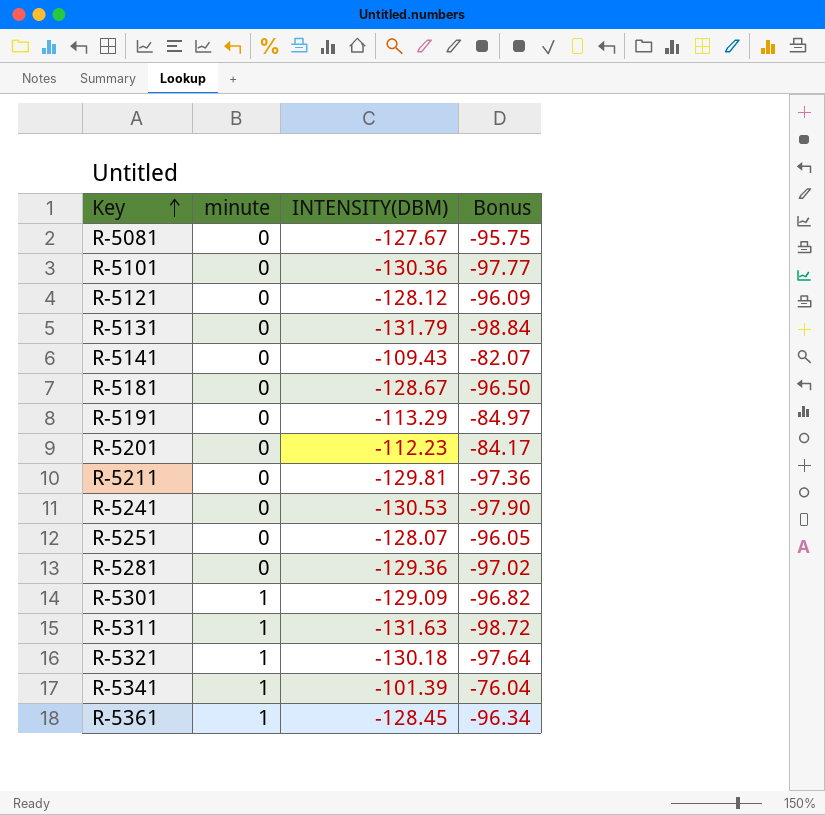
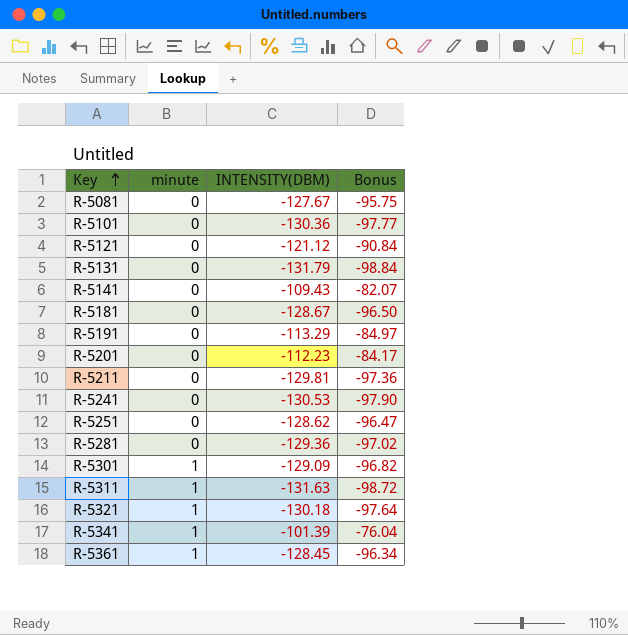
R-5121 | INTENSITY(DBM): -128.12 -> -121.12
R-5121 | Bonus: -96.09 -> -90.84
R-5251 | INTENSITY(DBM): -128.07 -> -128.62
R-5251 | Bonus: -96.05 -> -96.47

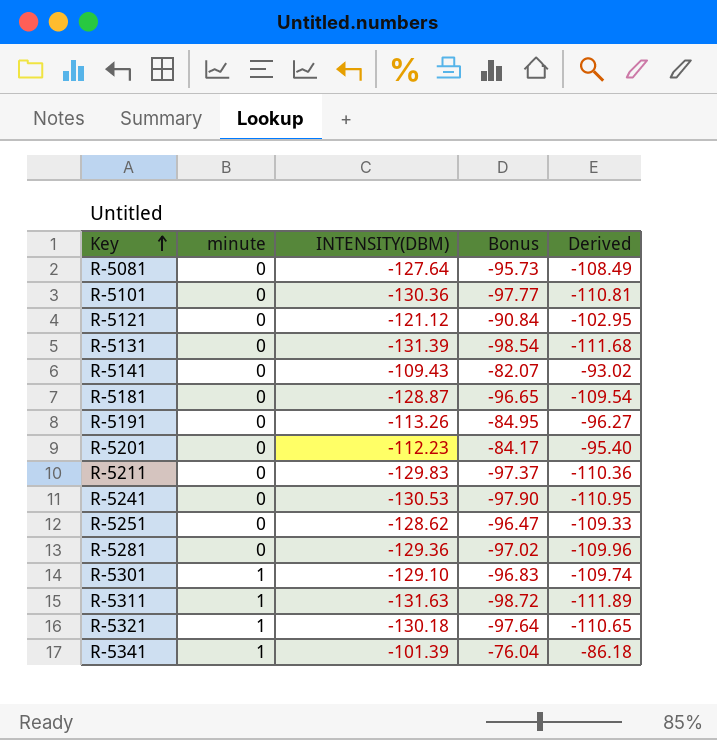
column Derived | formula: none -> [INTENSITY(DBM)] * 0.85
row R-5361: 1 | -128.45 | -96.34 -> none
R-5081 | INTENSITY(DBM): -127.67 -> -127.64
R-5081 | Bonus: -95.75 -> -95.73
R-5131 | INTENSITY(DBM): -131.79 -> -131.39
R-5131 | Bonus: -98.84 -> -98.54
R-5181 | INTENSITY(DBM): -128.67 -> -128.87
R-5181 | Bonus: -96.50 -> -96.65
R-5191 | INTENSITY(DBM): -113.29 -> -113.26
R-5191 | Bonus: -84.97 -> -84.95
R-5211 | INTENSITY(DBM): -129.81 -> -129.83
R-5211 | Bonus: -97.36 -> -97.37
R-5301 | INTENSITY(DBM): -129.09 -> -129.10
R-5301 | Bonus: -96.82 -> -96.83

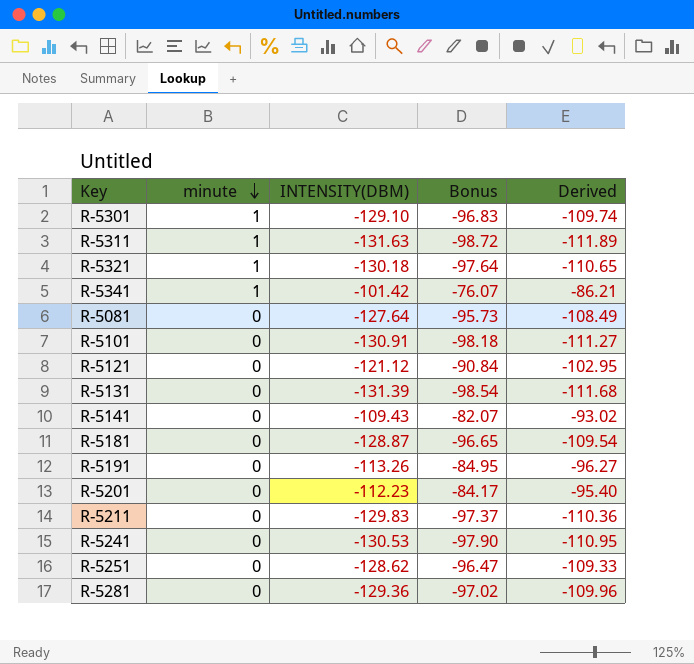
row order: Key ascending -> minute descending
R-5341 | INTENSITY(DBM): -101.39 -> -101.42
R-5341 | Bonus: -76.04 -> -76.07
R-5341 | Derived: -86.18 -> -86.21
R-5101 | INTENSITY(DBM): -130.36 -> -130.91
R-5101 | Bonus: -97.77 -> -98.18
R-5101 | Derived: -110.81 -> -111.27

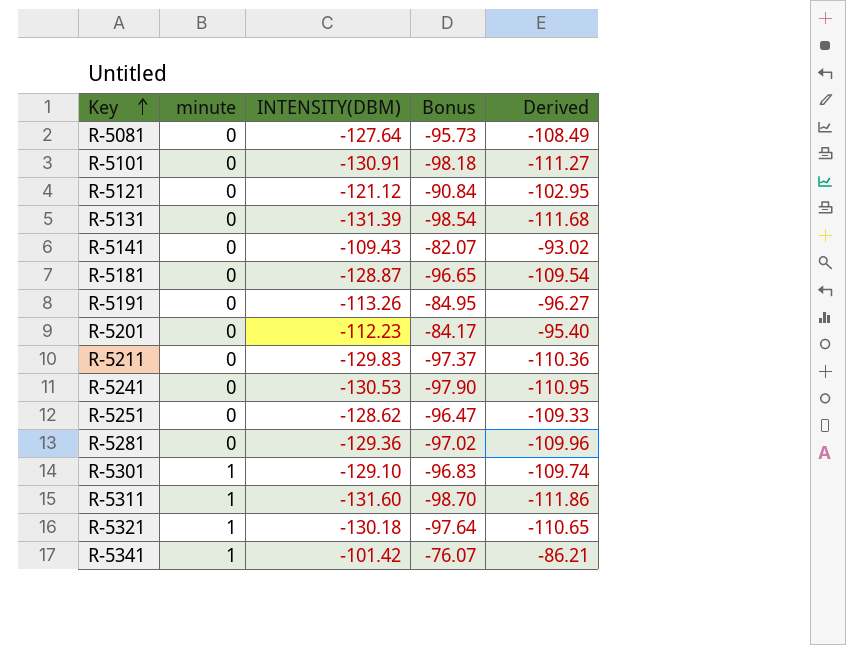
row order: minute descending -> Key ascending
R-5311 | INTENSITY(DBM): -131.63 -> -131.60
R-5311 | Bonus: -98.72 -> -98.70
R-5311 | Derived: -111.89 -> -111.86

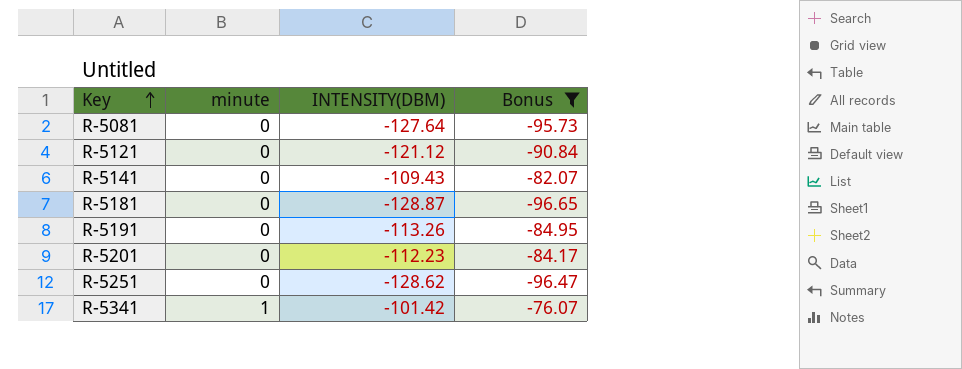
filter: none -> Bonus >= -96.65
column Derived | formula: [INTENSITY(DBM)] * 0.85 -> none

